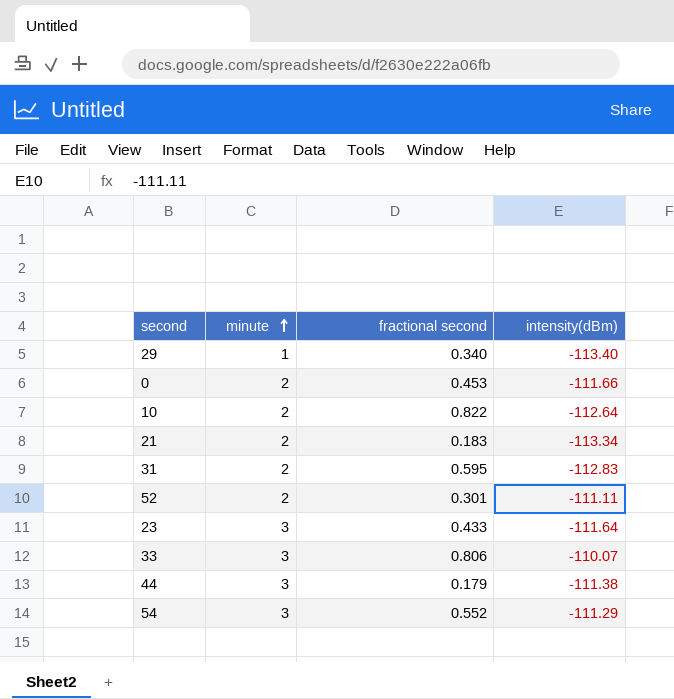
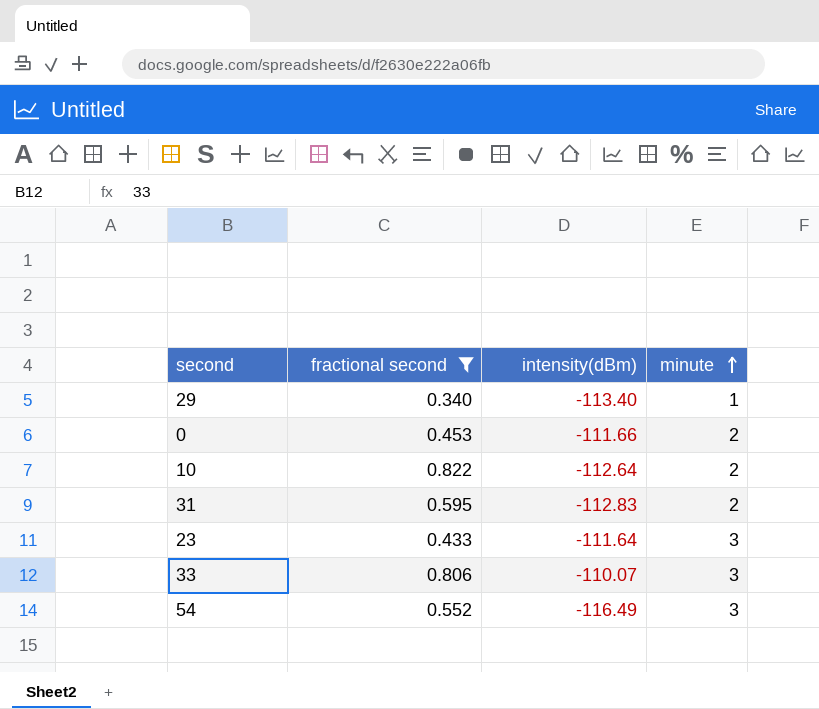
filter: none -> fractional second >= 0.340
column minute | position: 2 -> 4
54 | intensity(dBm): -111.29 -> -116.49

